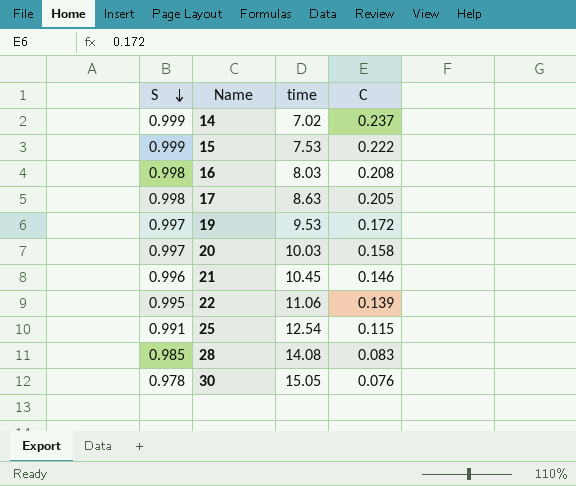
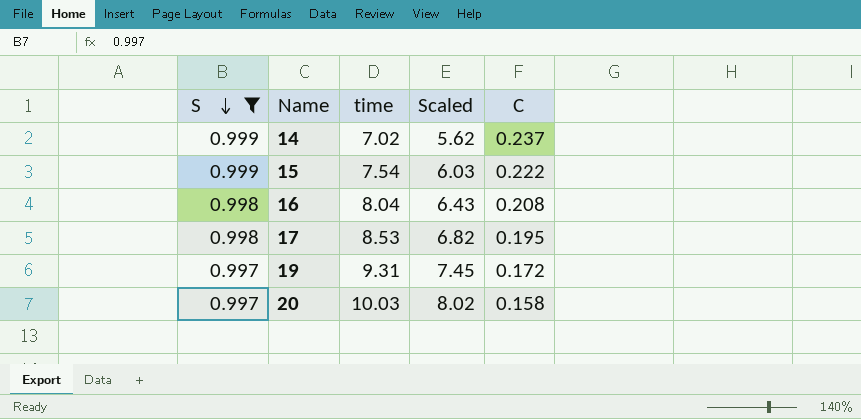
filter: none -> S >= 0.997
column Scaled | formula: none -> [time] * 0.8
15 | time: 7.53 -> 7.54
16 | time: 8.03 -> 8.04
17 | time: 8.63 -> 8.53
17 | C: 0.205 -> 0.195
19 | time: 9.53 -> 9.31

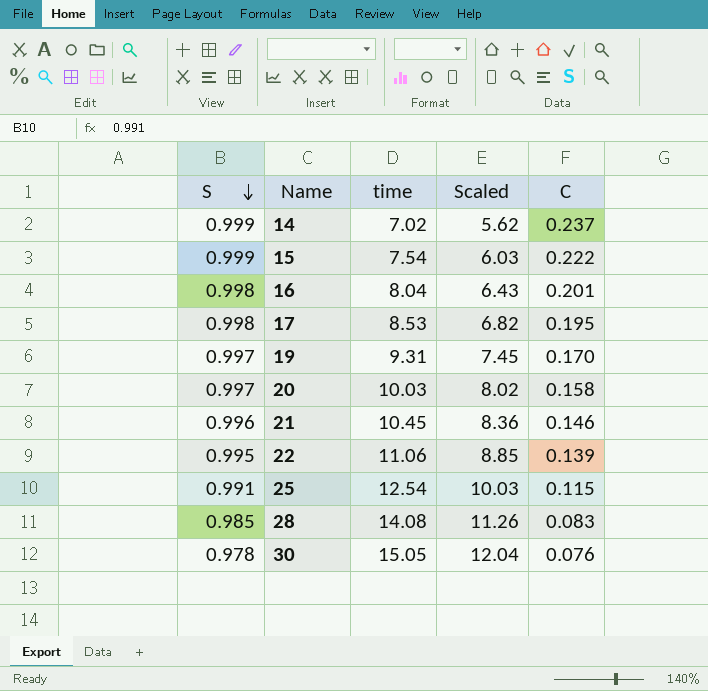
filter: S >= 0.997 -> none
16 | C: 0.208 -> 0.201
19 | C: 0.172 -> 0.170

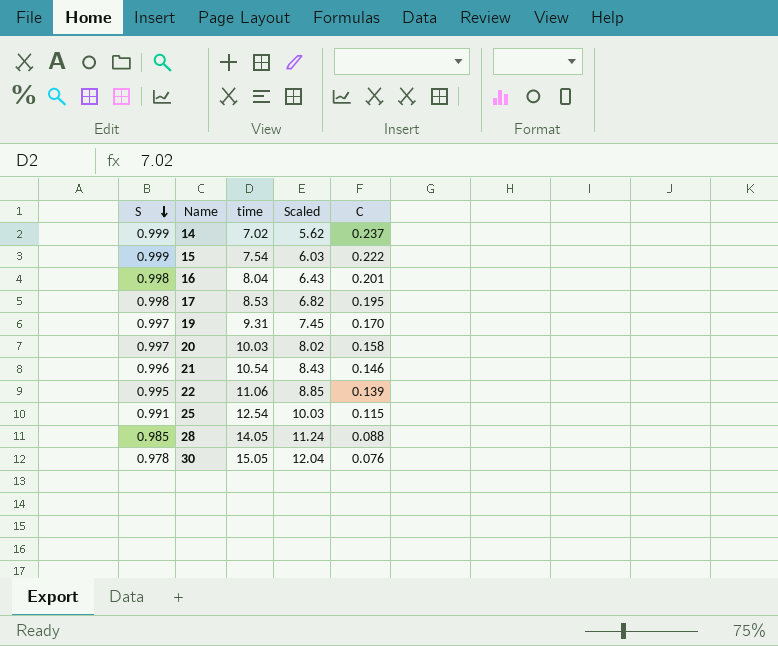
21 | time: 10.45 -> 10.54
21 | Scaled: 8.36 -> 8.43
28 | time: 14.08 -> 14.05
28 | Scaled: 11.26 -> 11.24
28 | C: 0.083 -> 0.088

